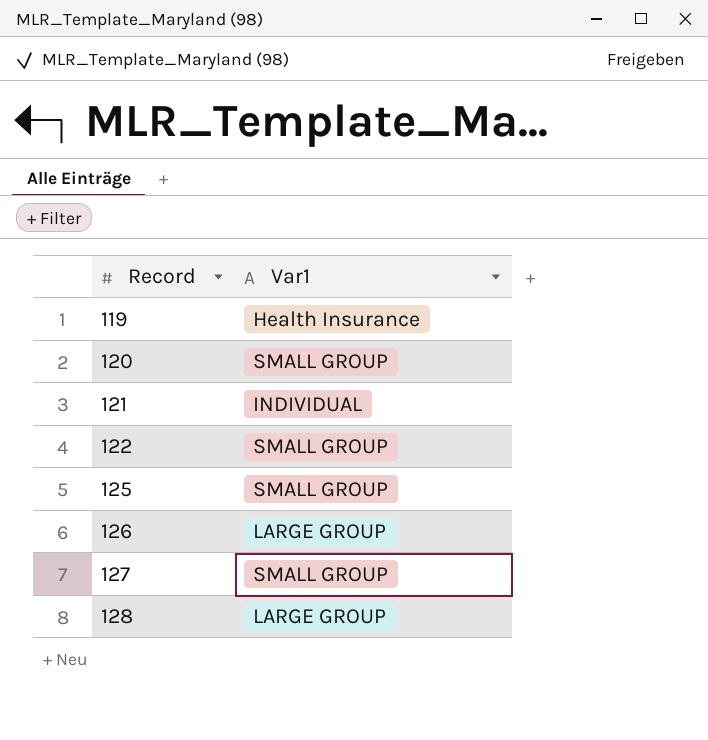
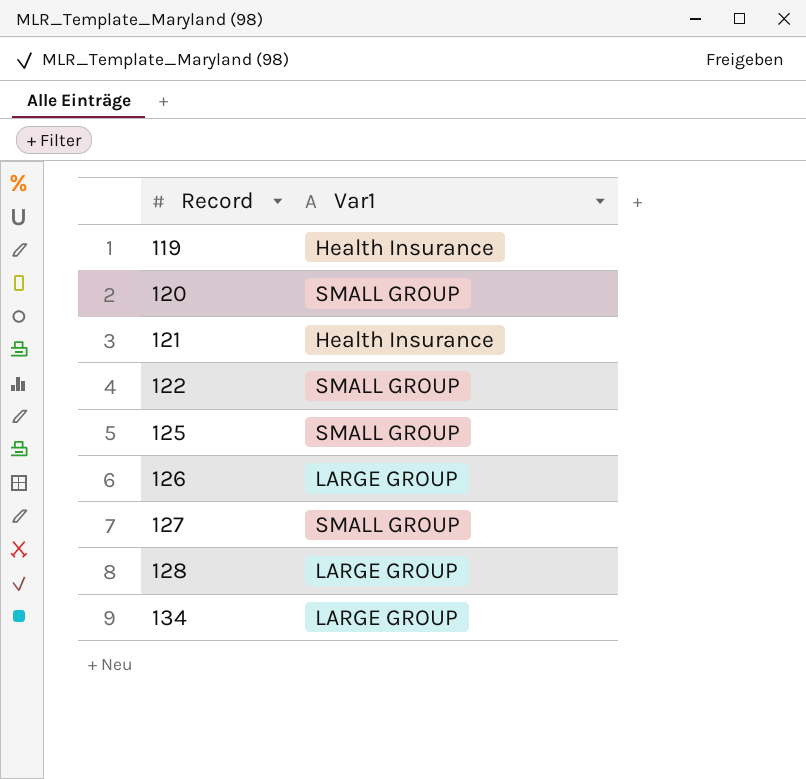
121 | Var1: INDIVIDUAL -> Health Insurance
row 134: none -> LARGE GROUP

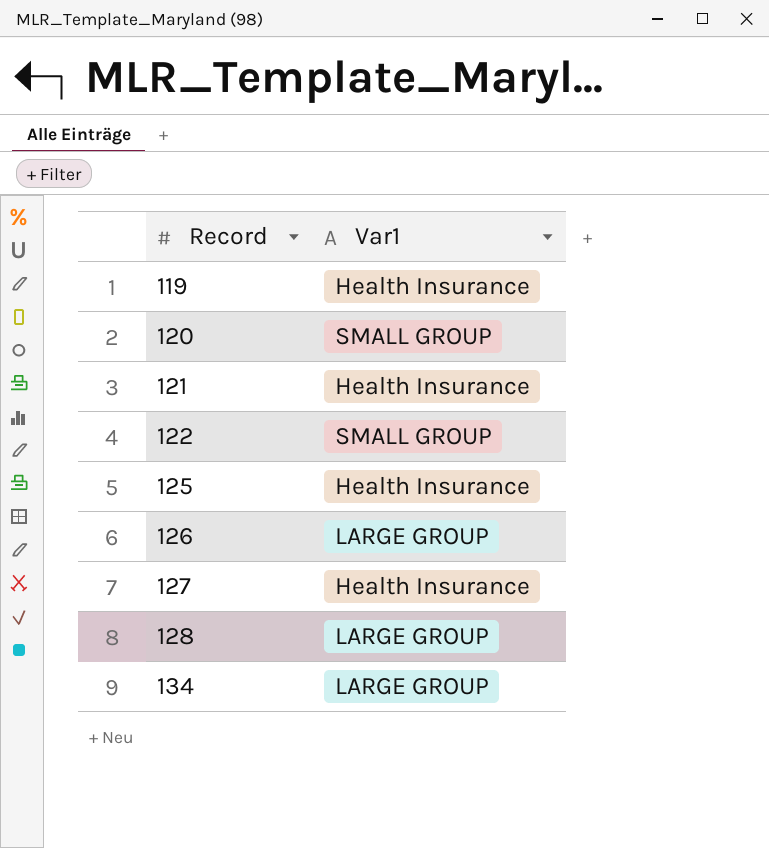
125 | Var1: SMALL GROUP -> Health Insurance
127 | Var1: SMALL GROUP -> Health Insurance

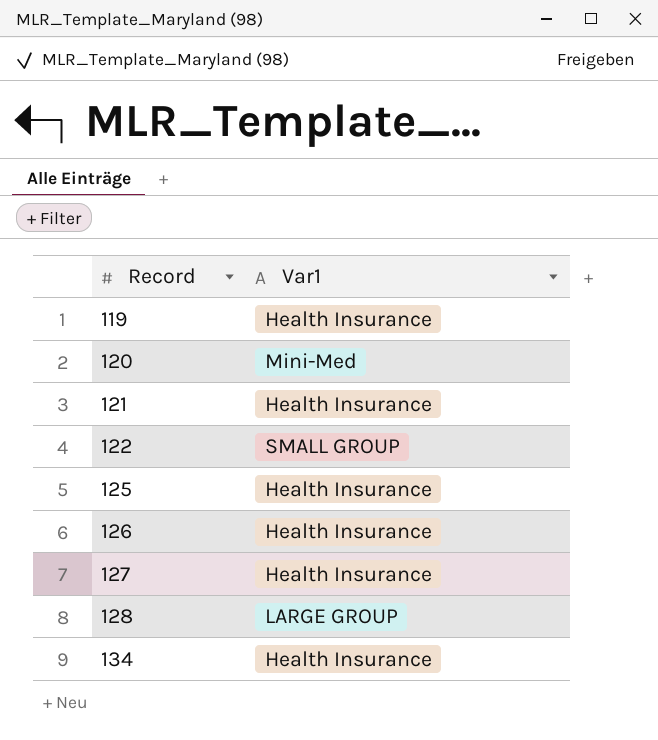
120 | Var1: SMALL GROUP -> Mini-Med
126 | Var1: LARGE GROUP -> Health Insurance
134 | Var1: LARGE GROUP -> Health Insurance

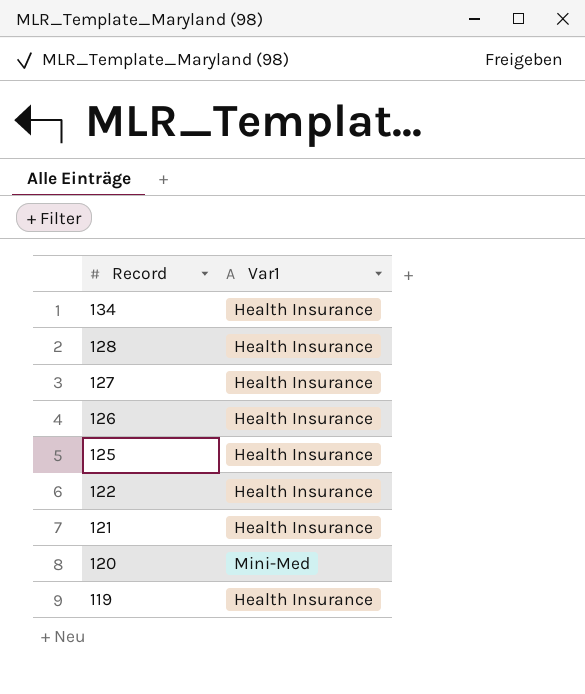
row order: Record ascending -> Record descending
128 | Var1: LARGE GROUP -> Health Insurance
122 | Var1: SMALL GROUP -> Health Insurance

